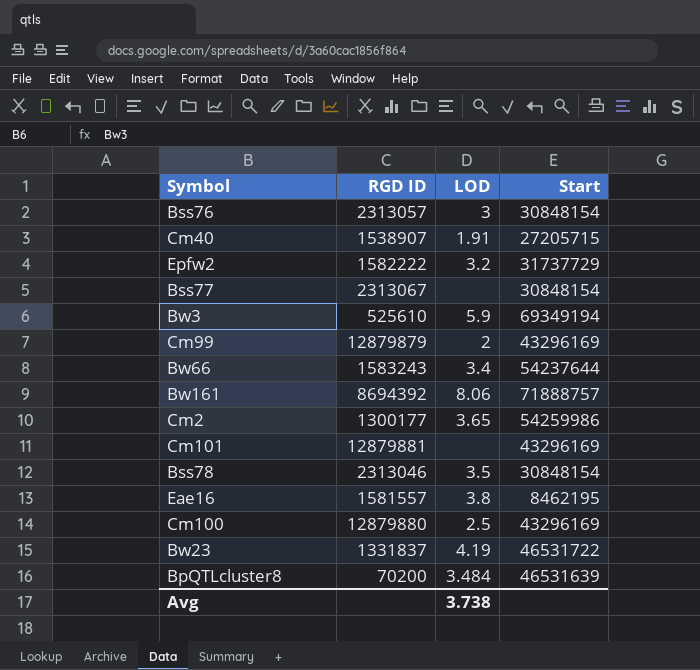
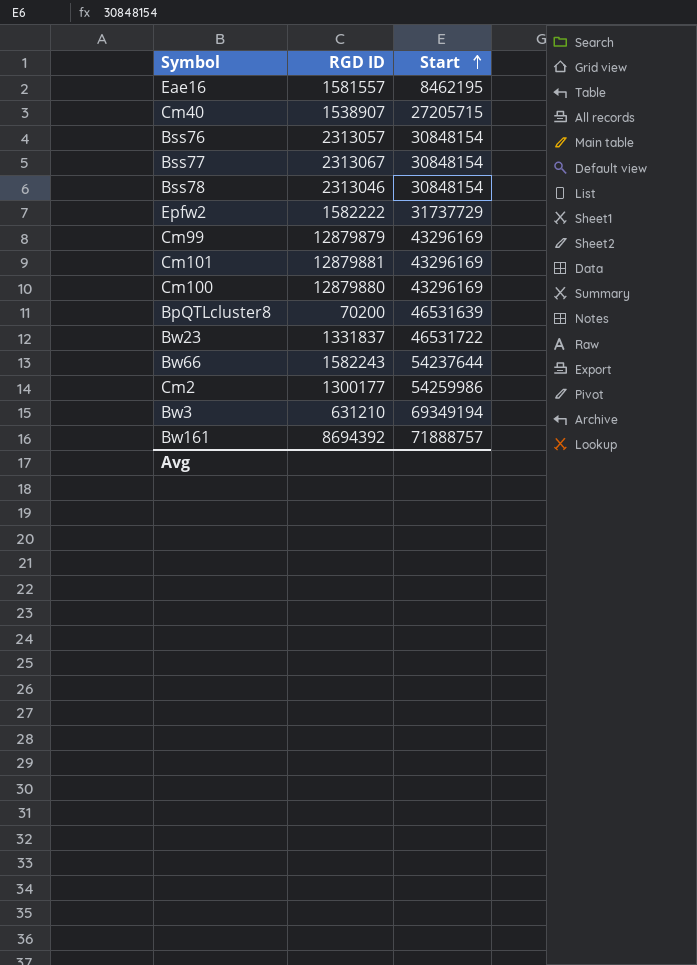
row order: none -> Start ascending
column LOD | position: 3 -> none
Bw66 | RGD ID: 1583243 -> 1582243
Bw3 | RGD ID: 525610 -> 631210

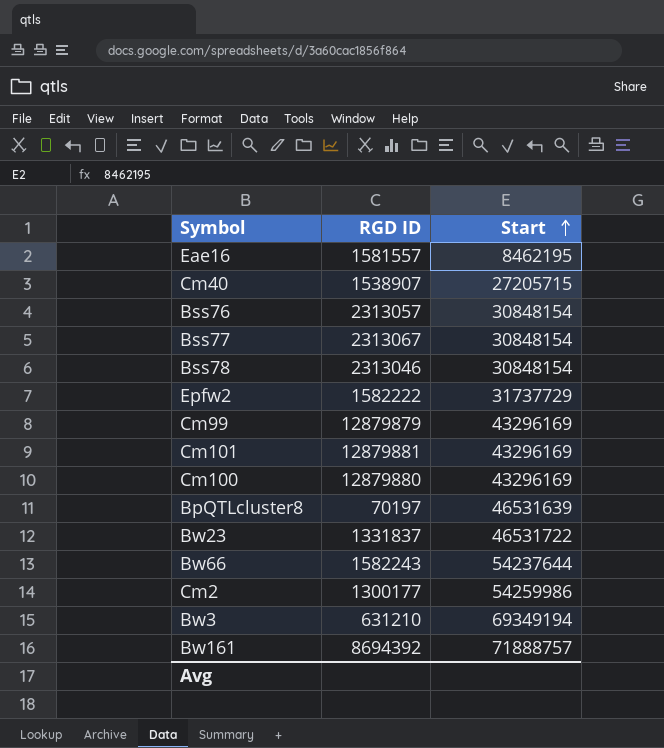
BpQTLcluster8 | RGD ID: 70200 -> 70197

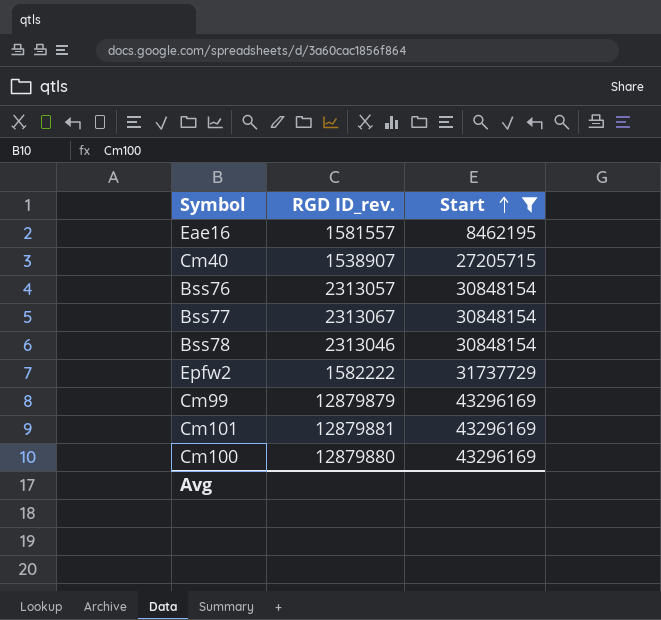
filter: none -> Start <= 43296169
column name: RGD ID -> RGD ID_rev.

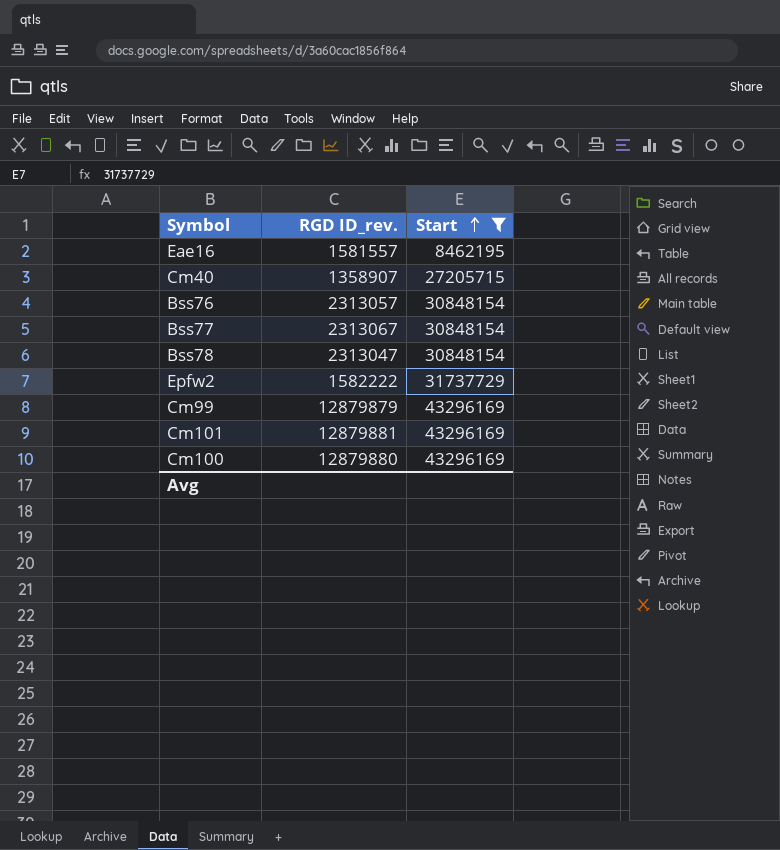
Cm40 | RGD ID_rev.: 1538907 -> 1358907
Bss78 | RGD ID_rev.: 2313046 -> 2313047

